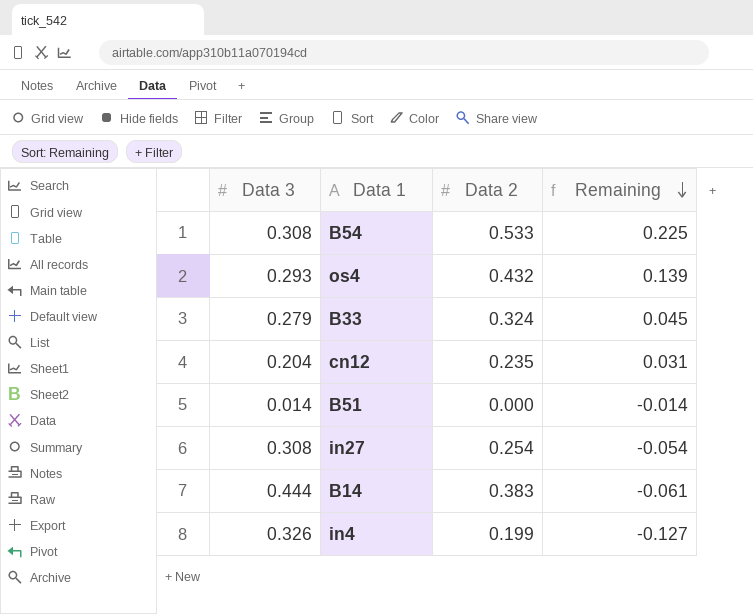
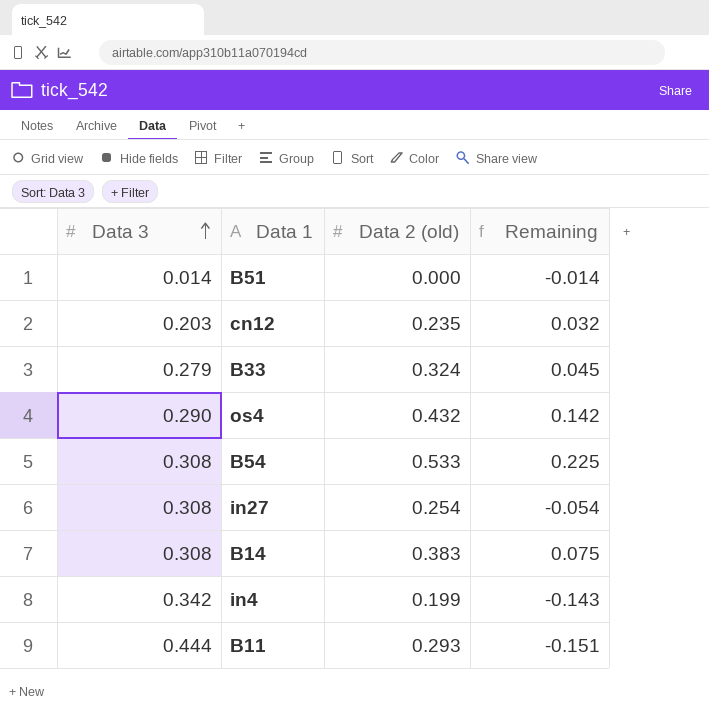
row order: Remaining descending -> Data 3 ascending
column name: Data 2 -> Data 2 (old)
cn12 | Data 3: 0.204 -> 0.203
cn12 | Remaining: 0.031 -> 0.032
os4 | Data 3: 0.293 -> 0.290
os4 | Remaining: 0.139 -> 0.142
B14 | Data 3: 0.444 -> 0.308
B14 | Remaining: -0.061 -> 0.075
in4 | Data 3: 0.326 -> 0.342
in4 | Remaining: -0.127 -> -0.143
row B11: none -> 0.444 | 0.293 | -0.151

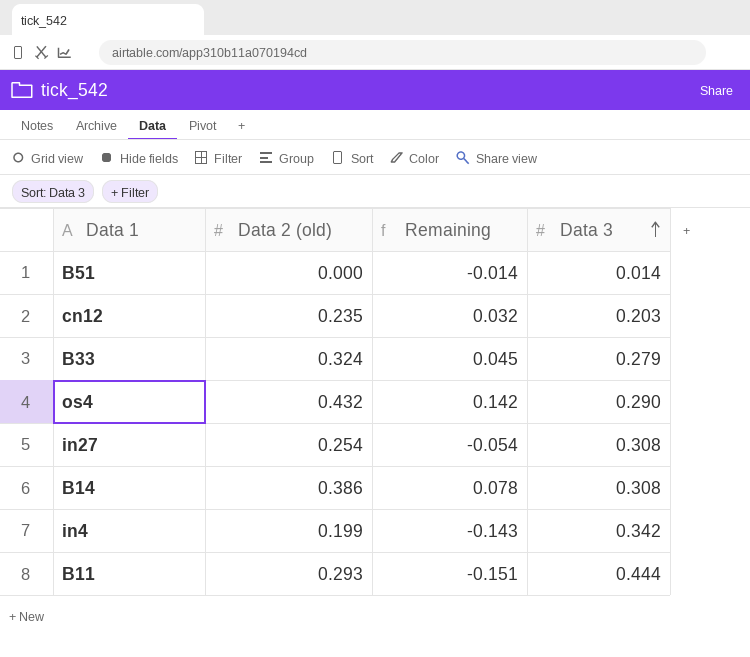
column Data 3 | position: 1 -> 4
row B54: 0.308 | 0.533 | 0.225 -> none
B14 | Data 2 (old): 0.383 -> 0.386
B14 | Remaining: 0.075 -> 0.078

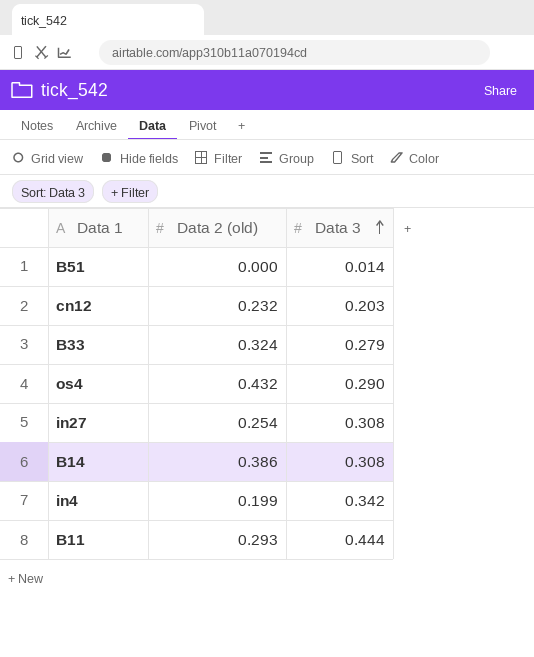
column Remaining | formula: [Data 2 (old)] - [Data 3] -> none
cn12 | Data 2 (old): 0.235 -> 0.232

